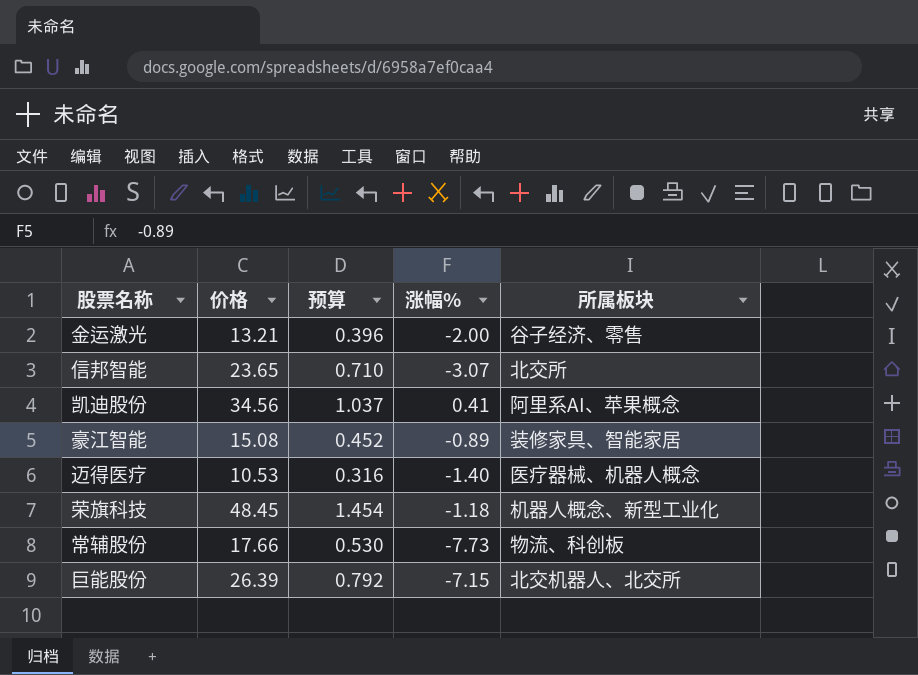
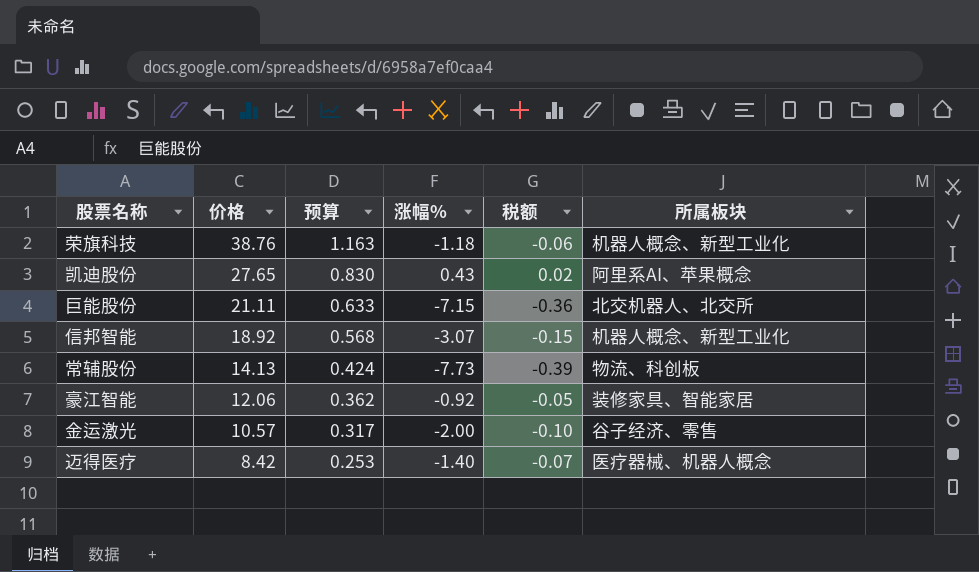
row order: none -> 价格 descending
column 税额 | formula: none -> [涨幅%] * 0.05
荣旗科技 | 价格: 48.45 -> 38.76
荣旗科技 | 预算: 1.454 -> 1.163
凯迪股份 | 价格: 34.56 -> 27.65
凯迪股份 | 预算: 1.037 -> 0.830
凯迪股份 | 涨幅%: 0.41 -> 0.43
巨能股份 | 价格: 26.39 -> 21.11
巨能股份 | 预算: 0.792 -> 0.633
信邦智能 | 价格: 23.65 -> 18.92
信邦智能 | 预算: 0.710 -> 0.568
信邦智能 | 所属板块: 北交所 -> 机器人概念、新型工业化
常辅股份 | 价格: 17.66 -> 14.13
常辅股份 | 预算: 0.530 -> 0.424
豪江智能 | 价格: 15.08 -> 12.06
豪江智能 | 预算: 0.452 -> 0.362
豪江智能 | 涨幅%: -0.89 -> -0.92
金运激光 | 价格: 13.21 -> 10.57
金运激光 | 预算: 0.396 -> 0.317
迈得医疗 | 价格: 10.53 -> 8.42
迈得医疗 | 预算: 0.316 -> 0.253

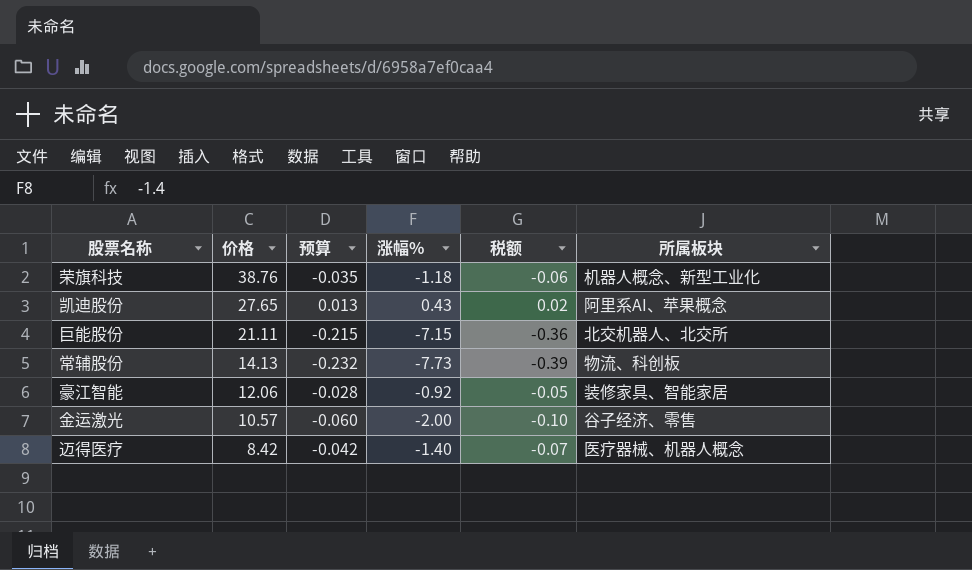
column 预算 | formula: [价格] * 0.03 -> [涨幅%] * 0.03
row 信邦智能: 18.92 | 0.568 | -3.07 | -0.15 | 机器人概念、新型工业化 -> none

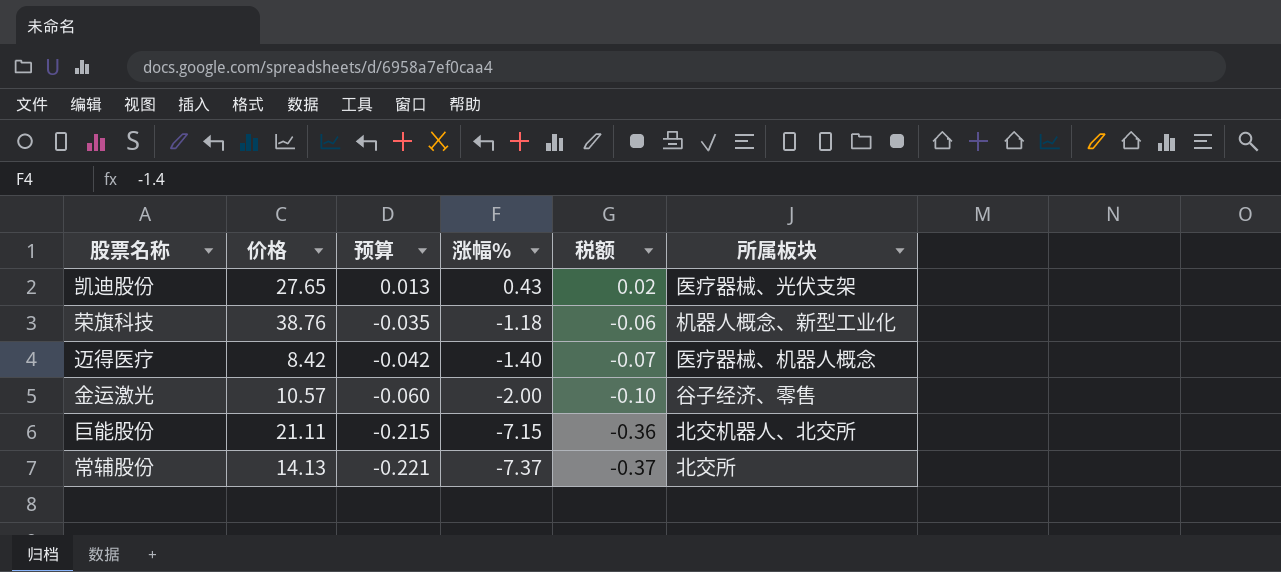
row order: 价格 descending -> 预算 descending
row 豪江智能: 12.06 | -0.028 | -0.92 | -0.05 | 装修家具、智能家居 -> none
凯迪股份 | 所属板块: 阿里系AI、苹果概念 -> 医疗器械、光伏支架
常辅股份 | 预算: -0.232 -> -0.221
常辅股份 | 涨幅%: -7.73 -> -7.37
常辅股份 | 税额: -0.39 -> -0.37
常辅股份 | 所属板块: 物流、科创板 -> 北交所

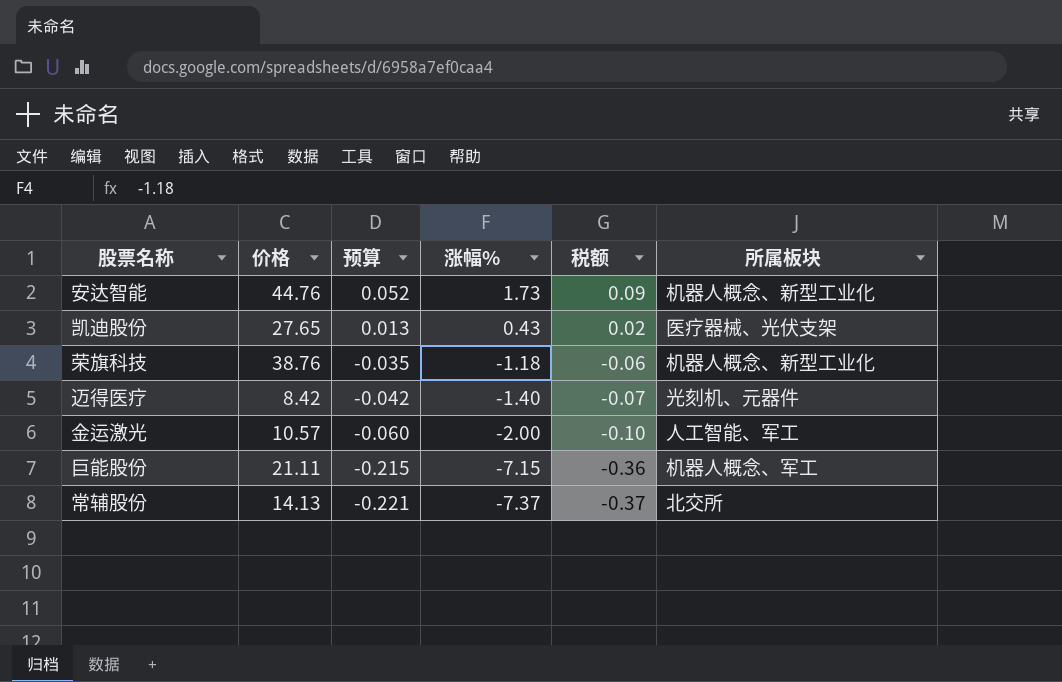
row 安达智能: none -> 44.76 | 0.052 | 1.73 | 0.09 | 机器人概念、新型工业化
迈得医疗 | 所属板块: 医疗器械、机器人概念 -> 光刻机、元器件
金运激光 | 所属板块: 谷子经济、零售 -> 人工智能、军工
巨能股份 | 所属板块: 北交机器人、北交所 -> 机器人概念、军工

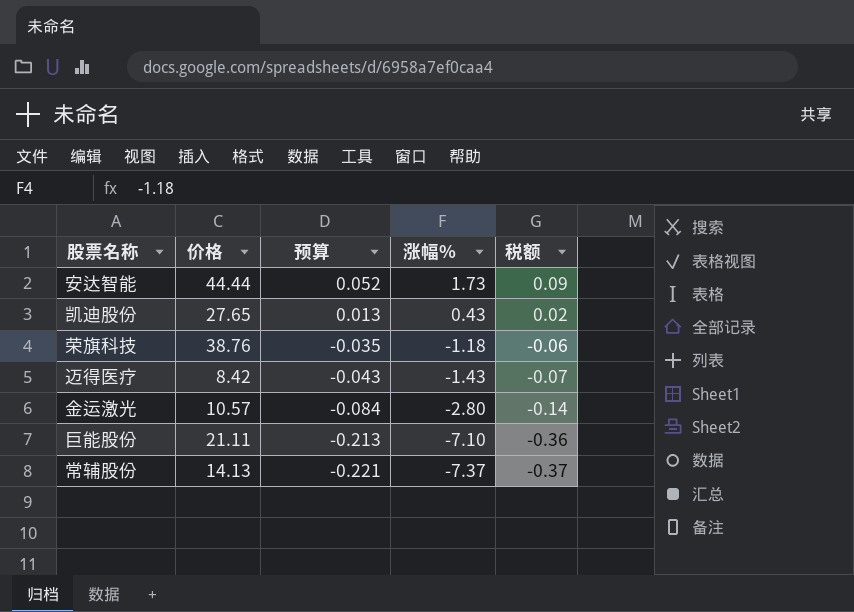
column 所属板块 | position: 6 -> none
安达智能 | 价格: 44.76 -> 44.44
迈得医疗 | 预算: -0.042 -> -0.043
迈得医疗 | 涨幅%: -1.40 -> -1.43
金运激光 | 预算: -0.060 -> -0.084
金运激光 | 涨幅%: -2.00 -> -2.80
金运激光 | 税额: -0.10 -> -0.14
巨能股份 | 预算: -0.215 -> -0.213
巨能股份 | 涨幅%: -7.15 -> -7.10

